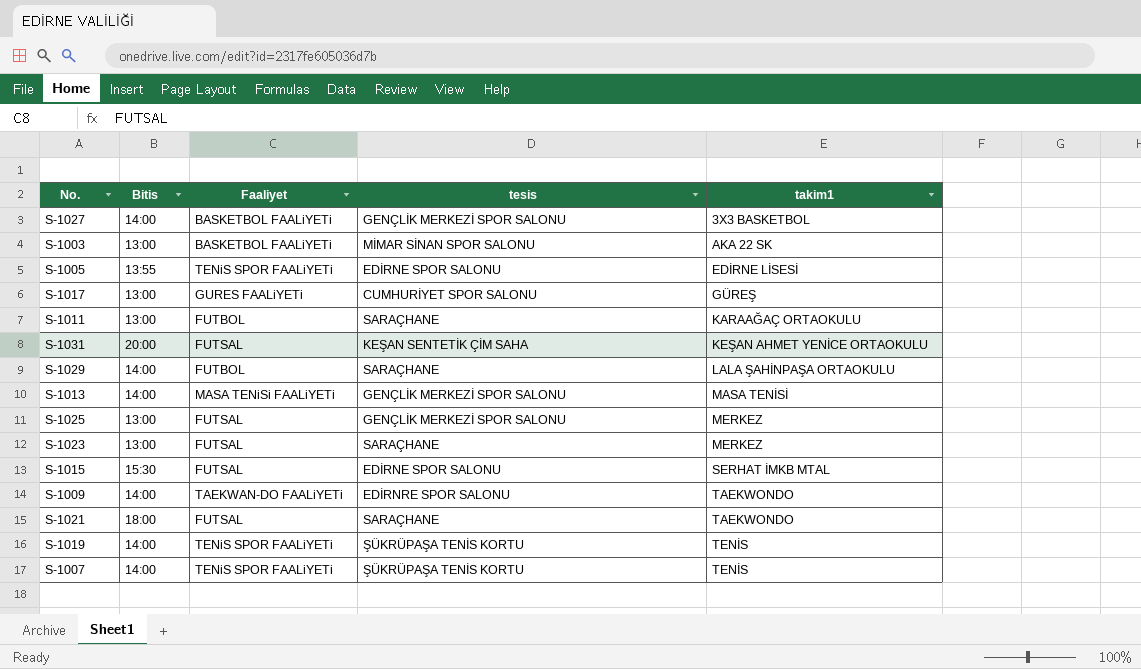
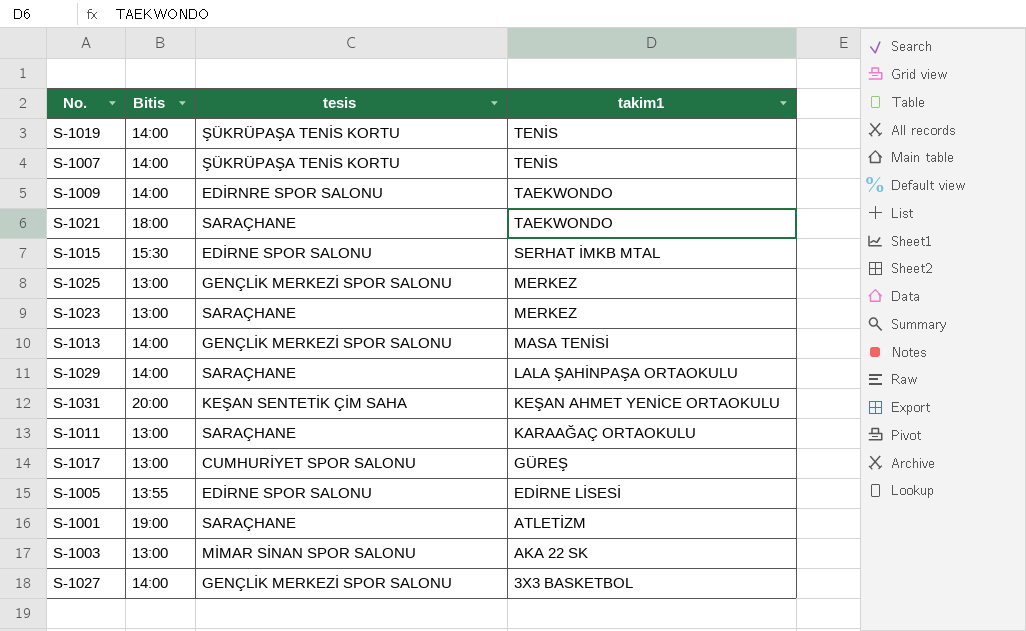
row order: takim1 ascending -> takim1 descending
column Faaliyet | position: 3 -> none
row S-1001: none -> 19:00 | SARAÇHANE | ATLETİZM

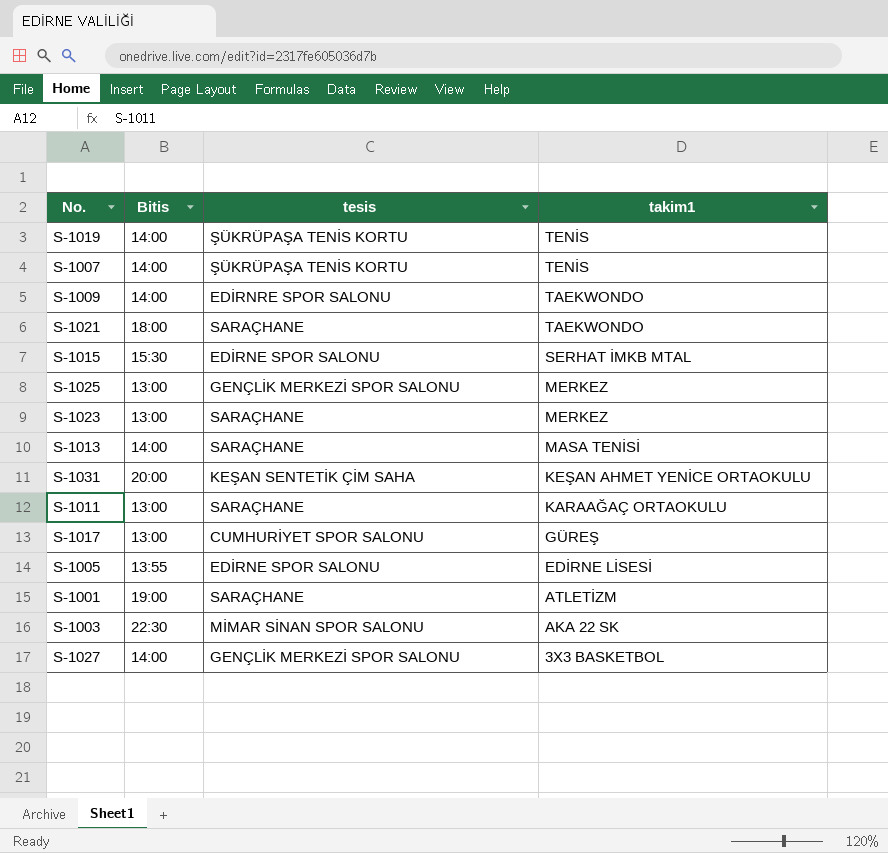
row S-1029: 14:00 | SARAÇHANE | LALA ŞAHİNPAŞA ORTAOKULU -> none
S-1013 | tesis: GENÇLİK MERKEZİ SPOR SALONU -> SARAÇHANE
S-1003 | Bitis: 13:00 -> 22:30

